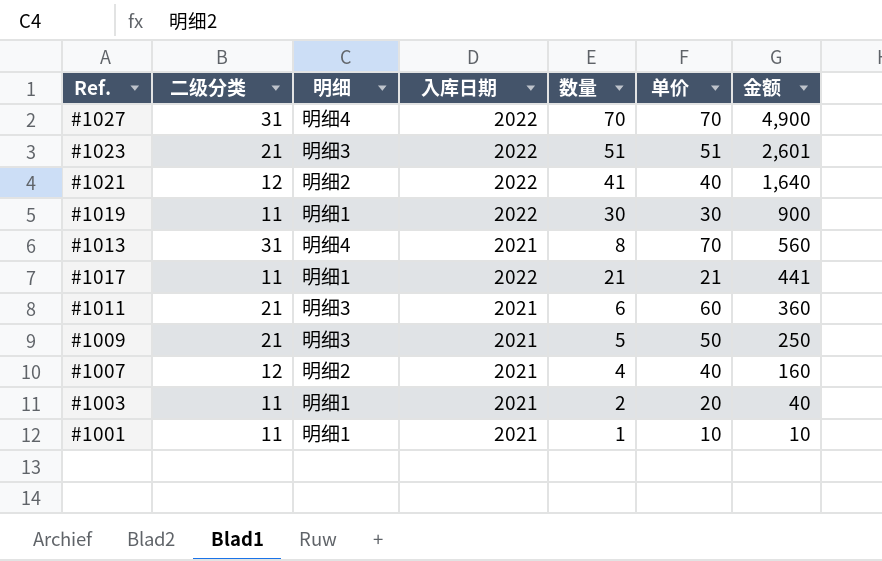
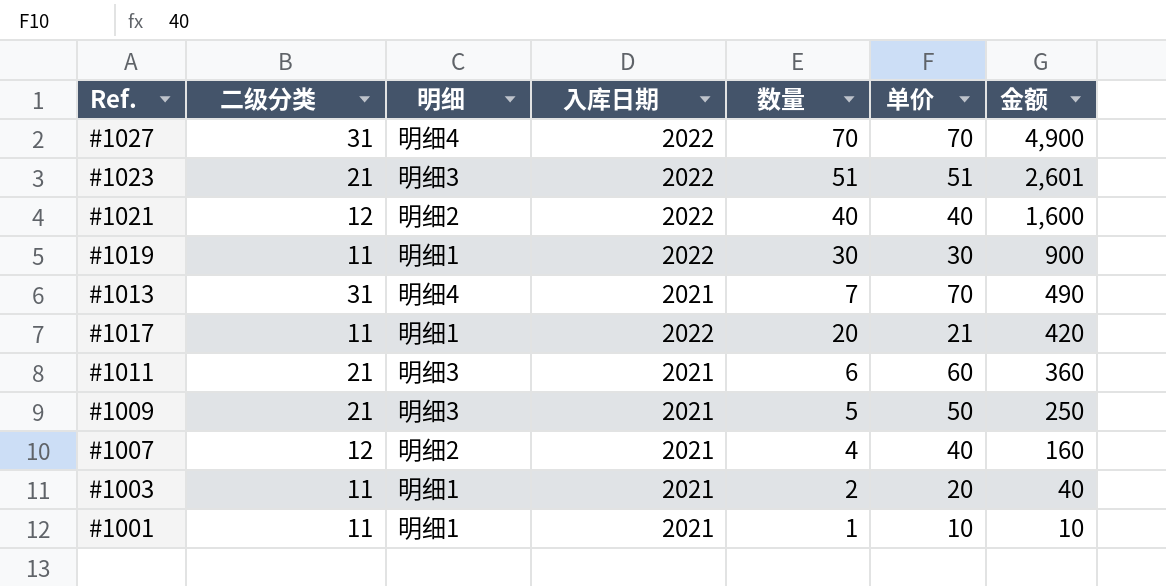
#1021 | 数量: 41 -> 40
#1021 | 金额: 1,640 -> 1,600
#1013 | 数量: 8 -> 7
#1013 | 金额: 560 -> 490
#1017 | 数量: 21 -> 20
#1017 | 金额: 441 -> 420

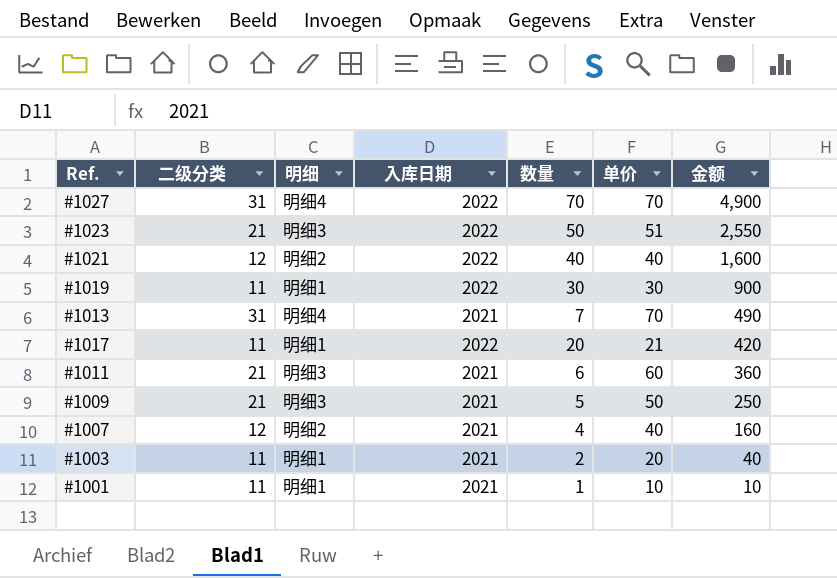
#1023 | 数量: 51 -> 50
#1023 | 金额: 2,601 -> 2,550

